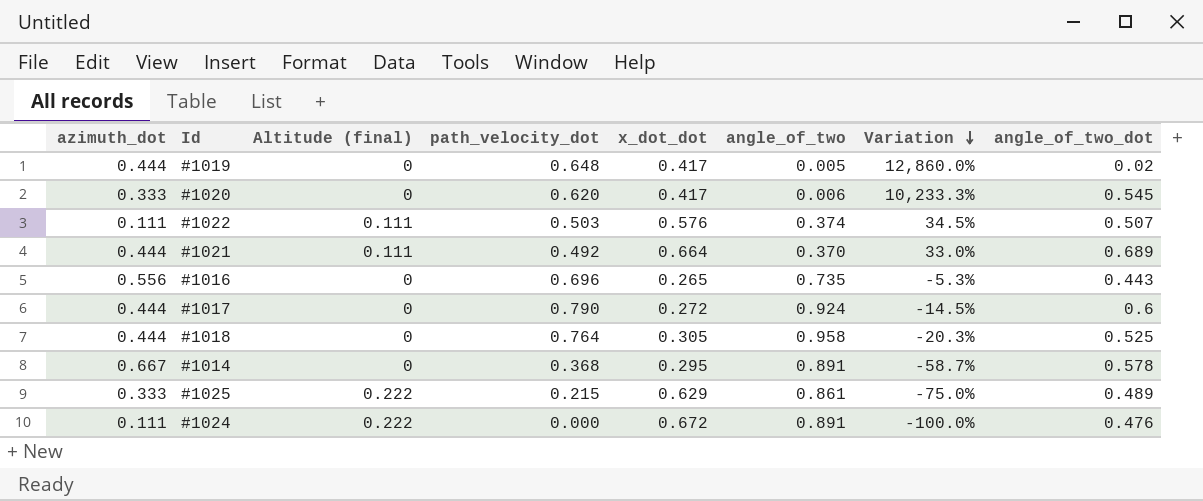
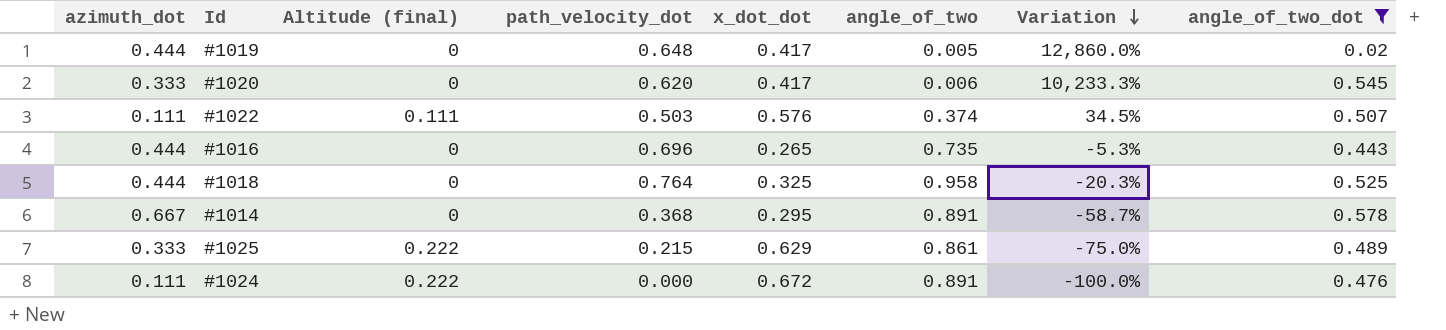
filter: none -> angle_of_two_dot <= 0.578
#1016 | azimuth_dot: 0.556 -> 0.444
#1018 | x_dot_dot: 0.305 -> 0.325

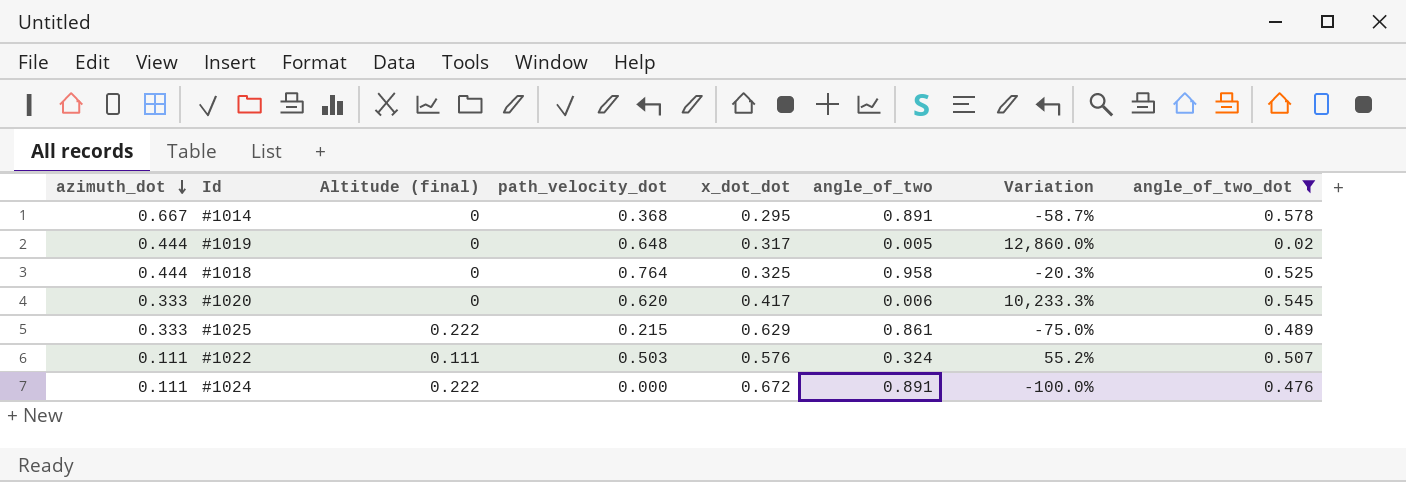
row order: Variation descending -> azimuth_dot descending
row #1016: 0.444 | 0 | 0.696 | 0.265 | 0.735 | -5.3% | 0.443 -> none
#1019 | x_dot_dot: 0.417 -> 0.317
#1022 | angle_of_two: 0.374 -> 0.324
#1022 | Variation: 34.5% -> 55.2%

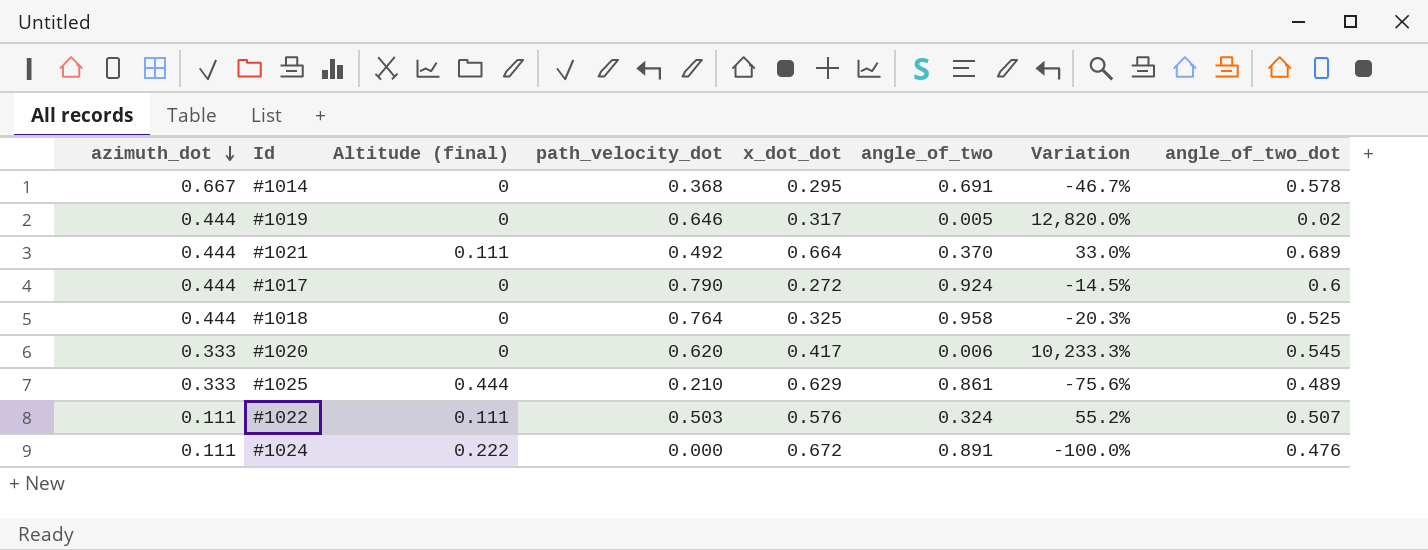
filter: angle_of_two_dot <= 0.578 -> none
#1014 | angle_of_two: 0.891 -> 0.691
#1014 | Variation: -58.7% -> -46.7%
#1019 | path_velocity_dot: 0.648 -> 0.646
#1019 | Variation: 12,860.0% -> 12,820.0%
#1025 | Altitude (final): 0.222 -> 0.444
#1025 | path_velocity_dot: 0.215 -> 0.210
#1025 | Variation: -75.0% -> -75.6%

